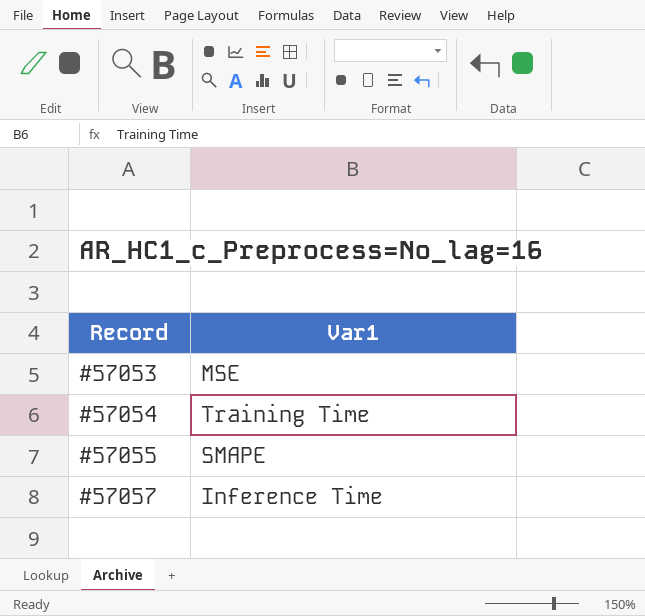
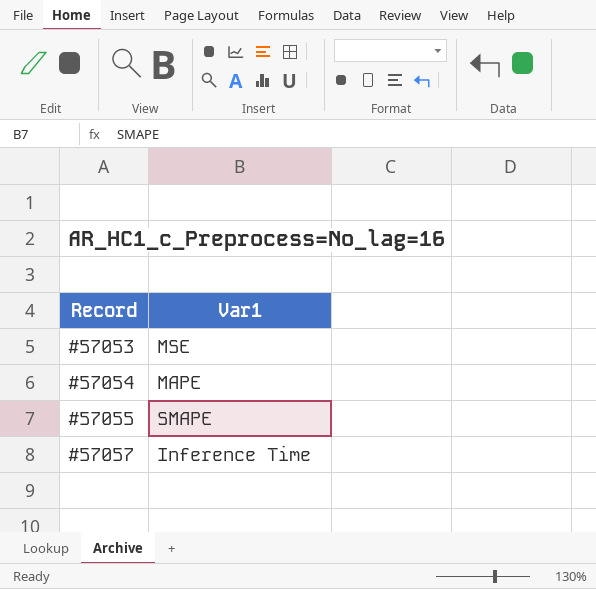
#57054 | Var1: Training Time -> MAPE

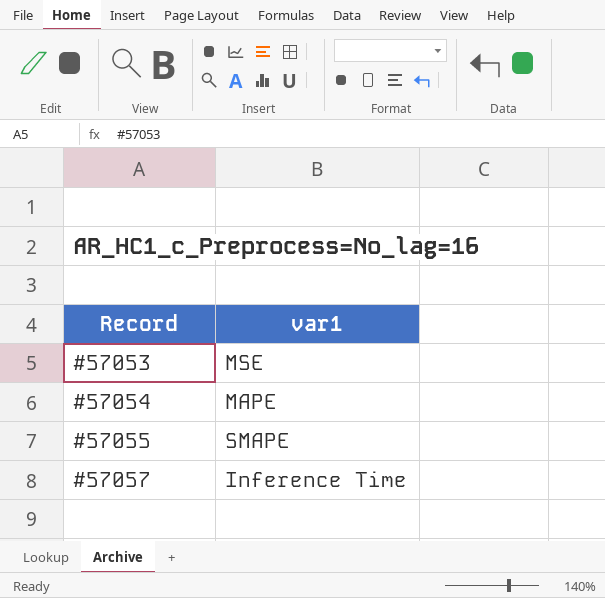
column name: Var1 -> var1

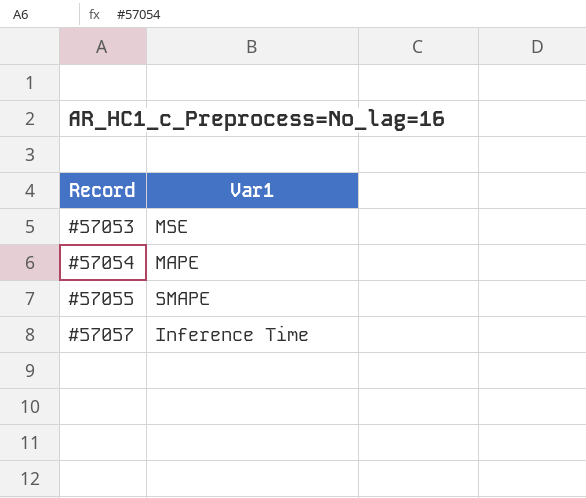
column name: var1 -> Var1

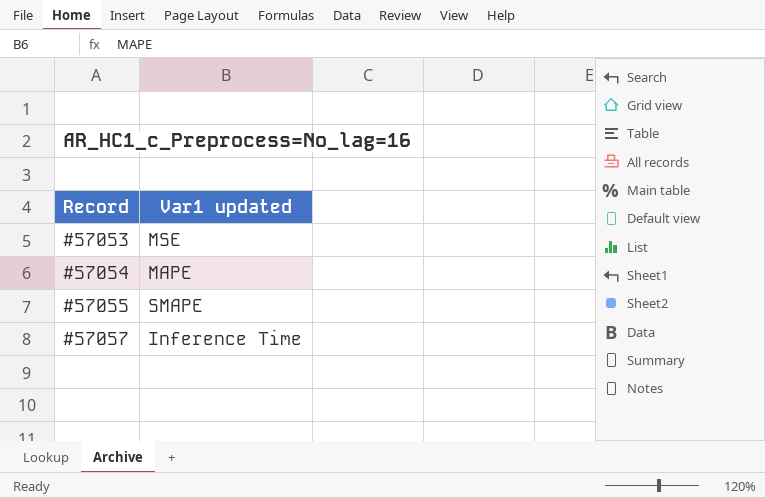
column name: Var1 -> Var1 updated

